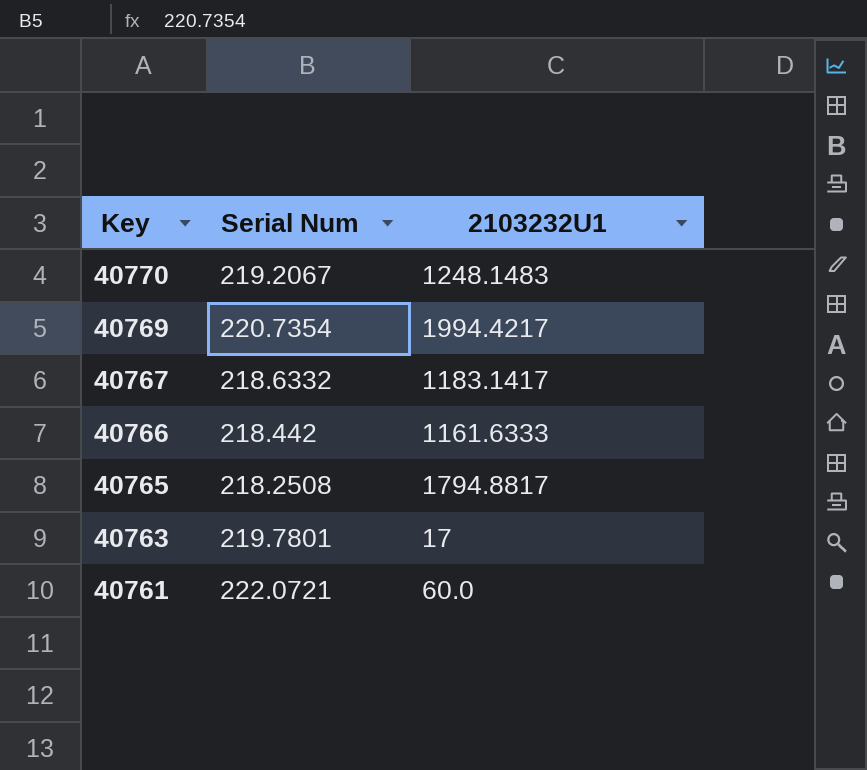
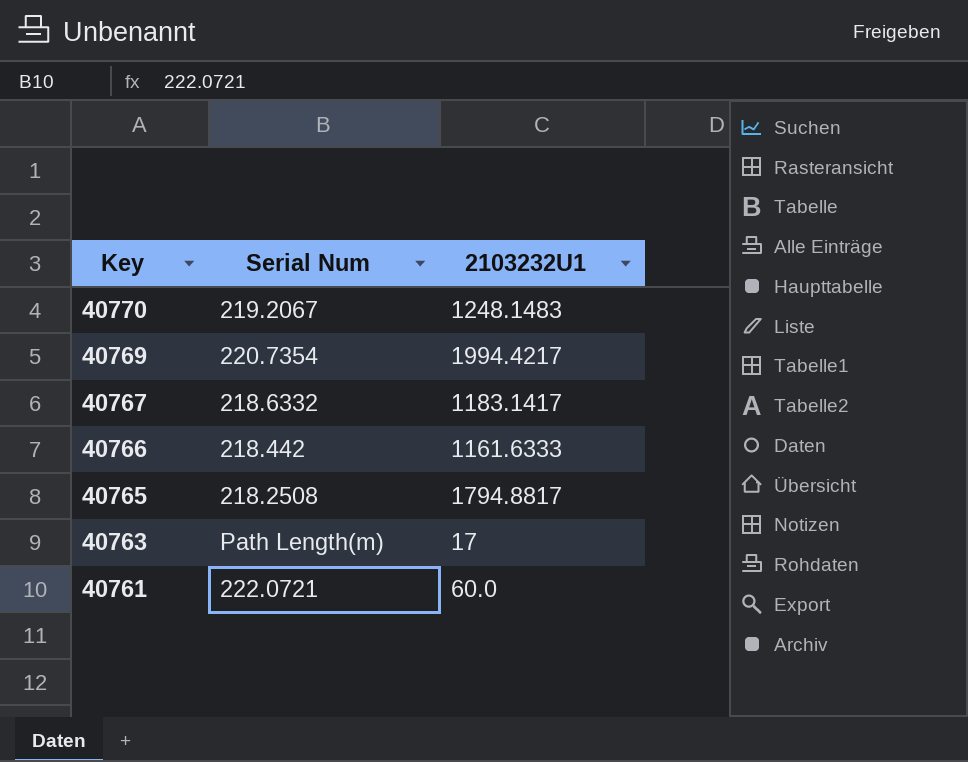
40763 | Serial Num: 219.7801 -> Path Length(m)

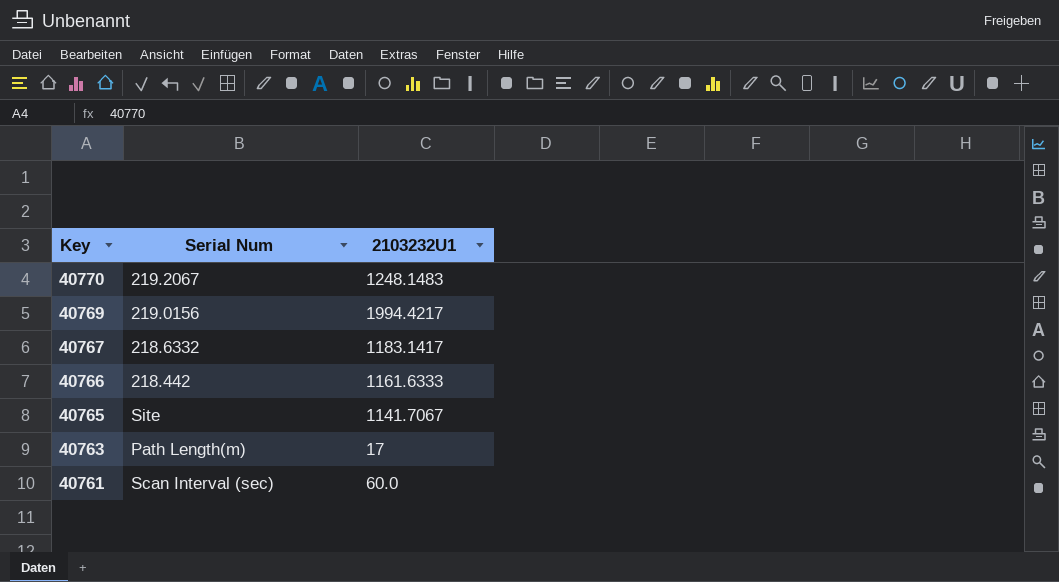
40769 | Serial Num: 220.7354 -> 219.0156
40765 | Serial Num: 218.2508 -> Site
40765 | 2103232U1: 1794.8817 -> 1141.7067
40761 | Serial Num: 222.0721 -> Scan Interval (sec)

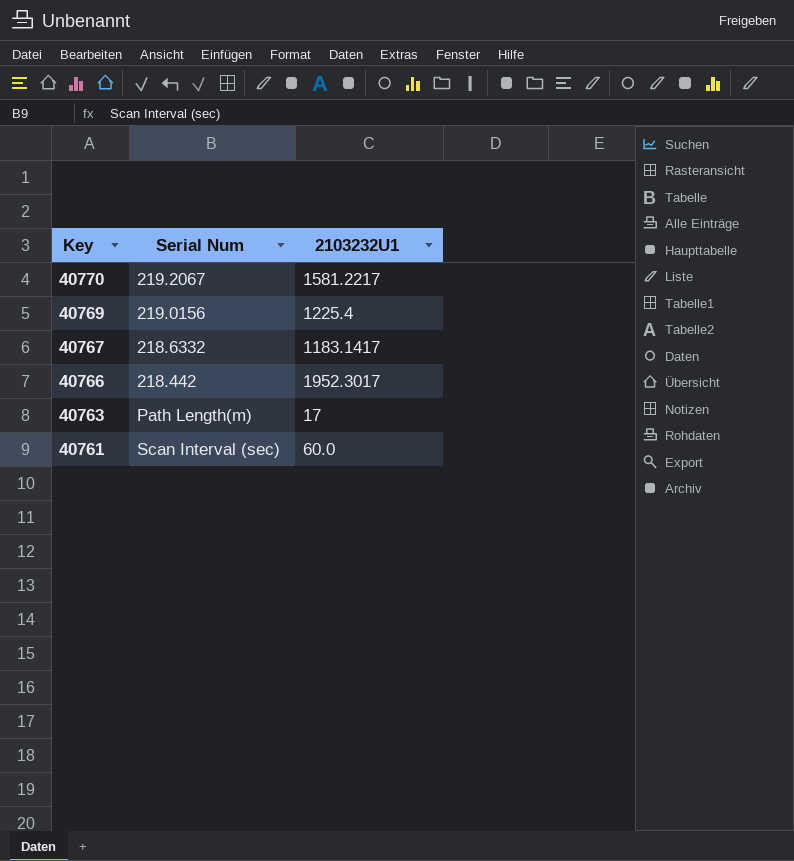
row 40765: Site | 1141.7067 -> none
40770 | 2103232U1: 1248.1483 -> 1581.2217
40769 | 2103232U1: 1994.4217 -> 1225.4
40766 | 2103232U1: 1161.6333 -> 1952.3017

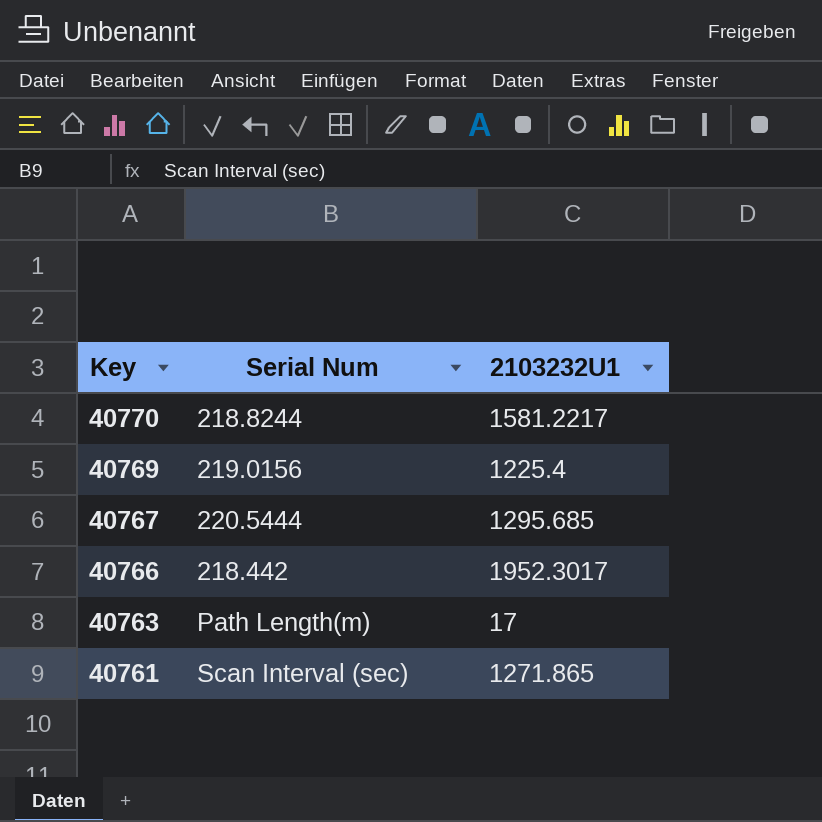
40770 | Serial Num: 219.2067 -> 218.8244
40767 | Serial Num: 218.6332 -> 220.5444
40767 | 2103232U1: 1183.1417 -> 1295.685
40761 | 2103232U1: 60.0 -> 1271.865

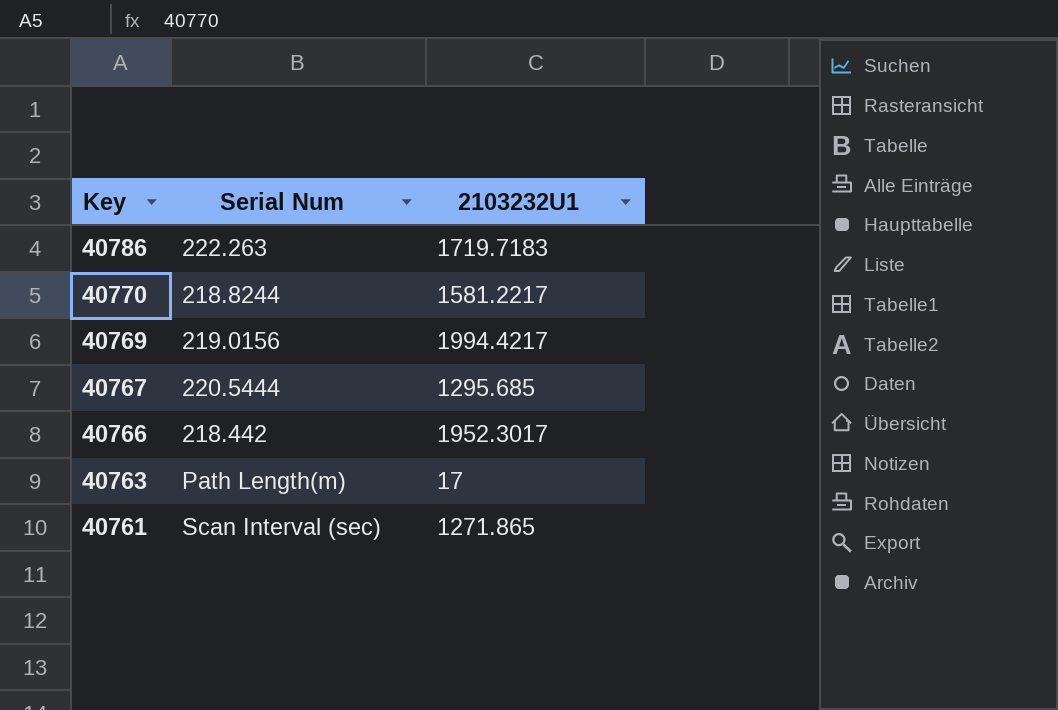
row 40786: none -> 222.263 | 1719.7183
40769 | 2103232U1: 1225.4 -> 1994.4217

